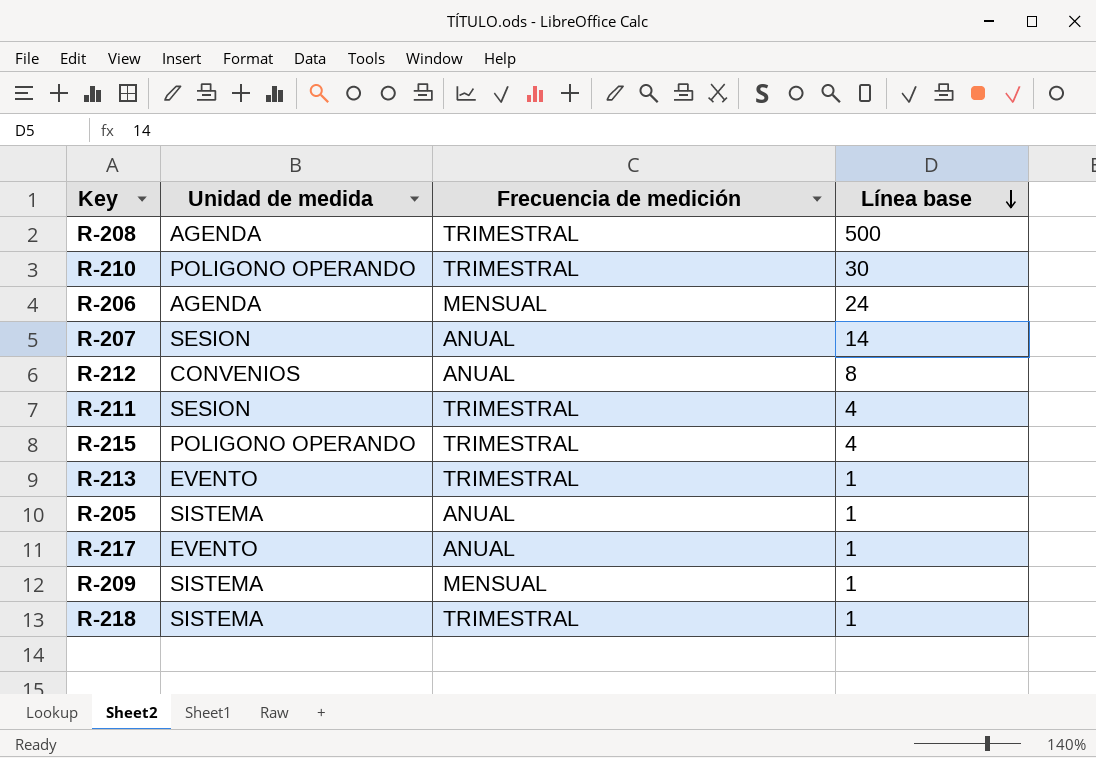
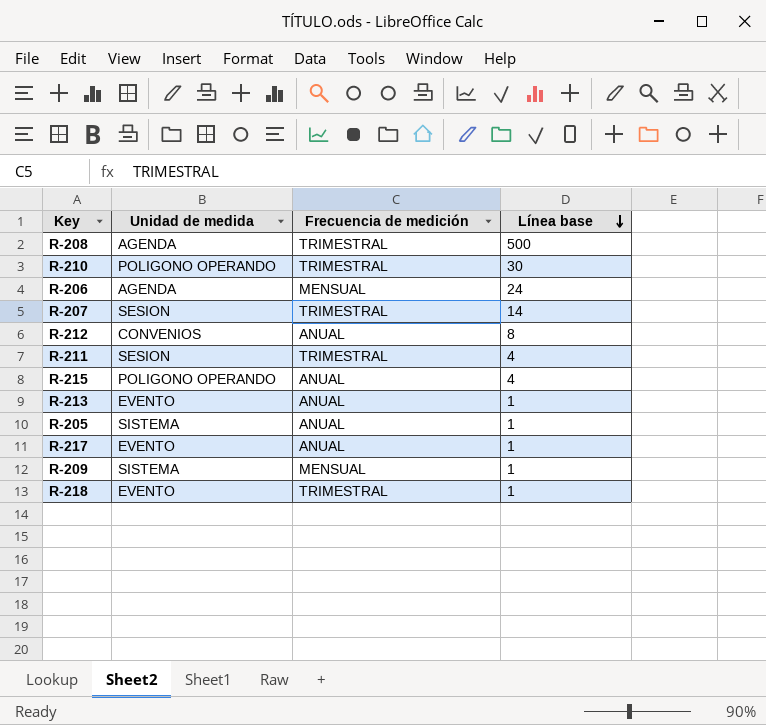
R-207 | Frecuencia de medición: ANUAL -> TRIMESTRAL
R-215 | Frecuencia de medición: TRIMESTRAL -> ANUAL
R-213 | Frecuencia de medición: TRIMESTRAL -> ANUAL
R-218 | Unidad de medida: SISTEMA -> EVENTO

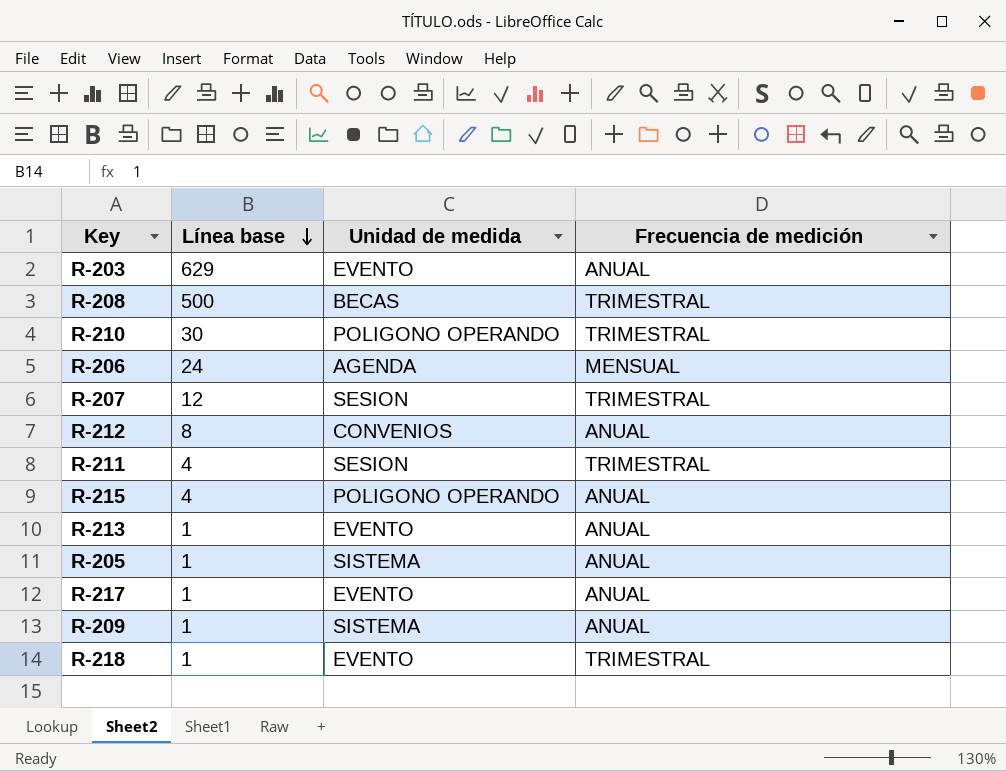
column Línea base | position: 4 -> 2
row R-203: none -> 629 | EVENTO | ANUAL
R-208 | Unidad de medida: AGENDA -> BECAS
R-207 | Línea base: 14 -> 12
R-209 | Frecuencia de medición: MENSUAL -> ANUAL

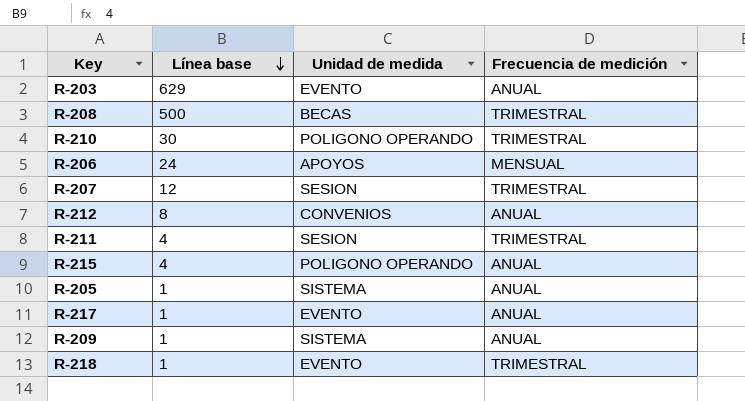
row R-213: 1 | EVENTO | ANUAL -> none
R-206 | Unidad de medida: AGENDA -> APOYOS

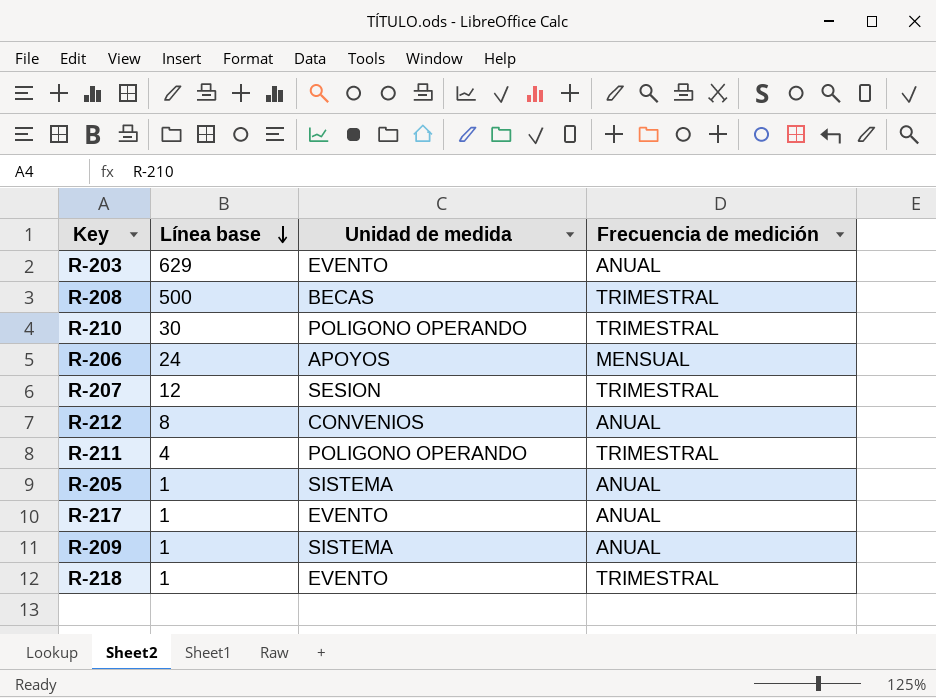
row R-215: 4 | POLIGONO OPERANDO | ANUAL -> none
R-211 | Unidad de medida: SESION -> POLIGONO OPERANDO

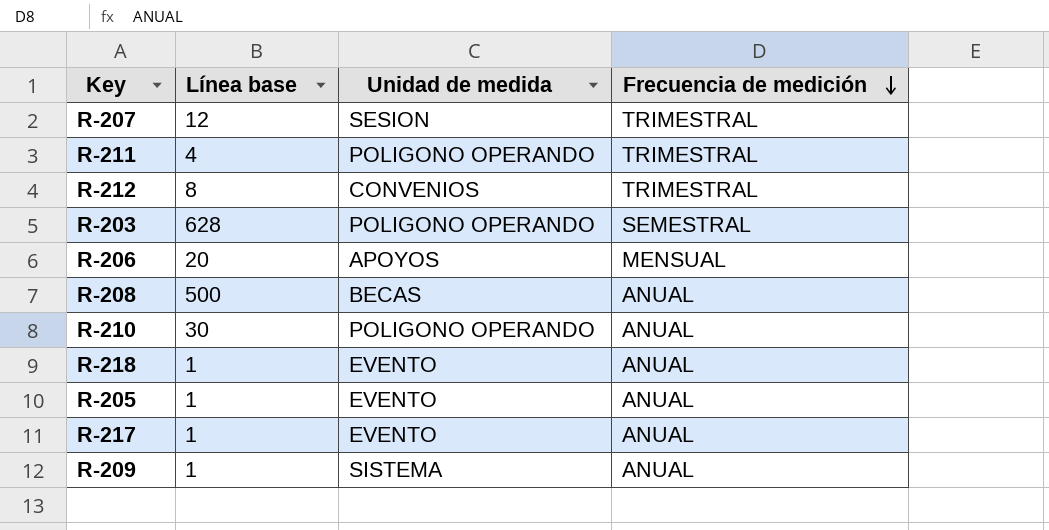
row order: Línea base descending -> Frecuencia de medición descending
R-212 | Frecuencia de medición: ANUAL -> TRIMESTRAL
R-203 | Línea base: 629 -> 628
R-203 | Unidad de medida: EVENTO -> POLIGONO OPERANDO
R-203 | Frecuencia de medición: ANUAL -> SEMESTRAL
R-206 | Línea base: 24 -> 20
R-208 | Frecuencia de medición: TRIMESTRAL -> ANUAL
R-210 | Frecuencia de medición: TRIMESTRAL -> ANUAL
R-218 | Frecuencia de medición: TRIMESTRAL -> ANUAL
R-205 | Unidad de medida: SISTEMA -> EVENTO

